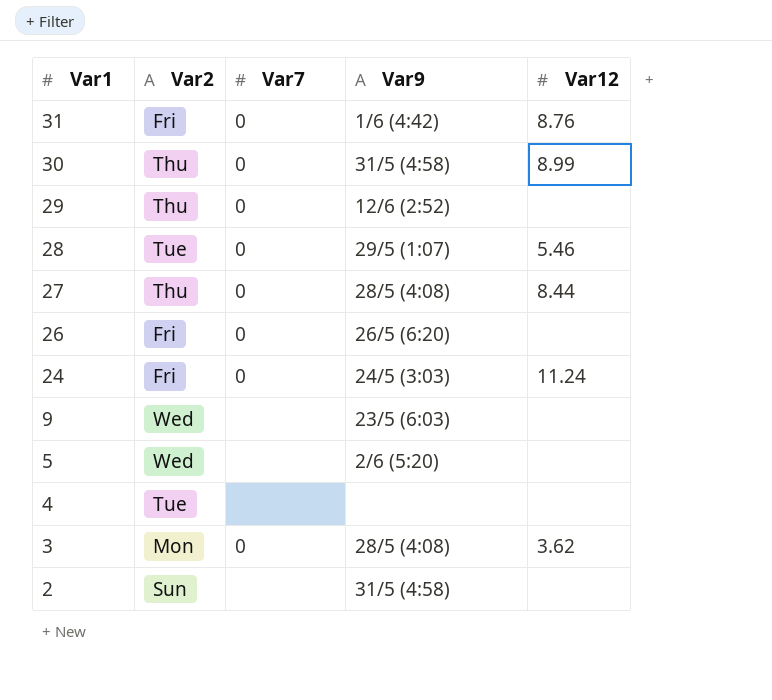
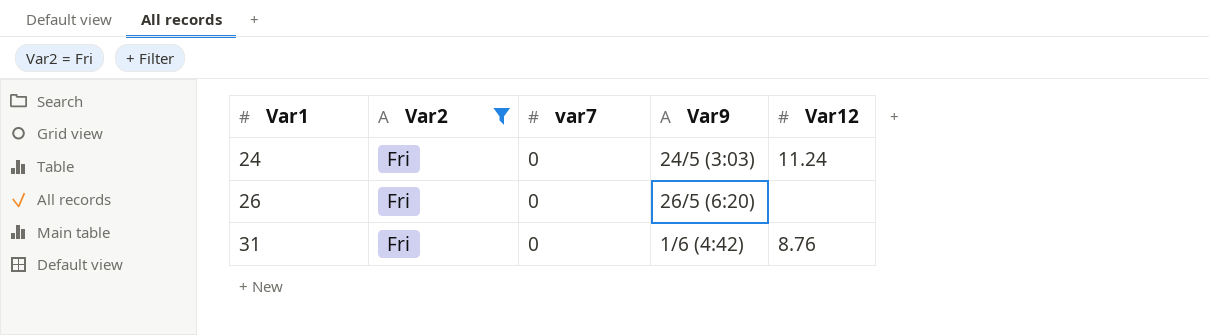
filter: none -> Var2 = Fri
row order: Var1 descending -> Var1 ascending
column name: Var7 -> var7

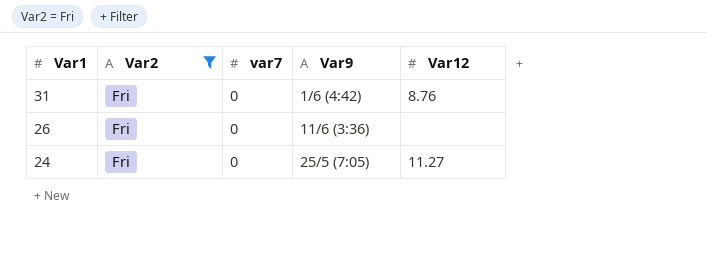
row order: Var1 ascending -> Var1 descending
26 | Var9: 26/5 (6:20) -> 11/6 (3:36)
24 | Var9: 24/5 (3:03) -> 25/5 (7:05)
24 | Var12: 11.24 -> 11.27

